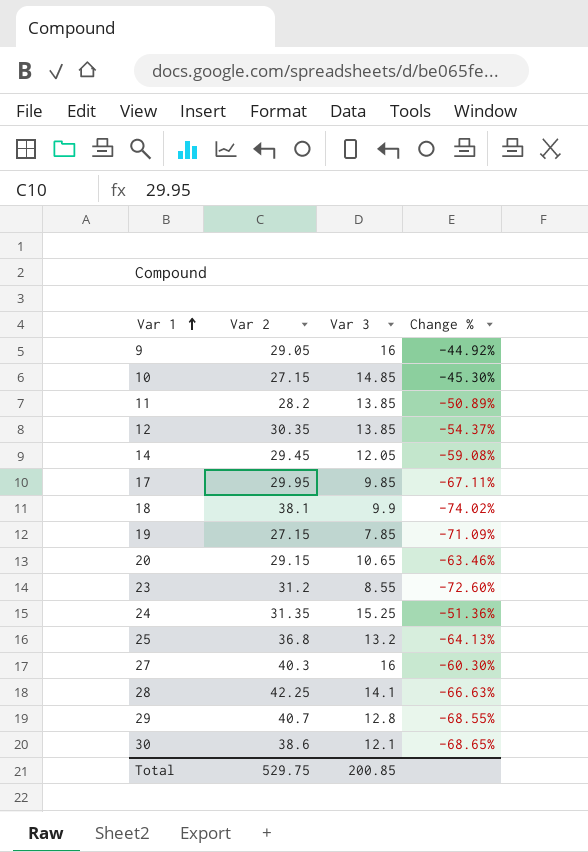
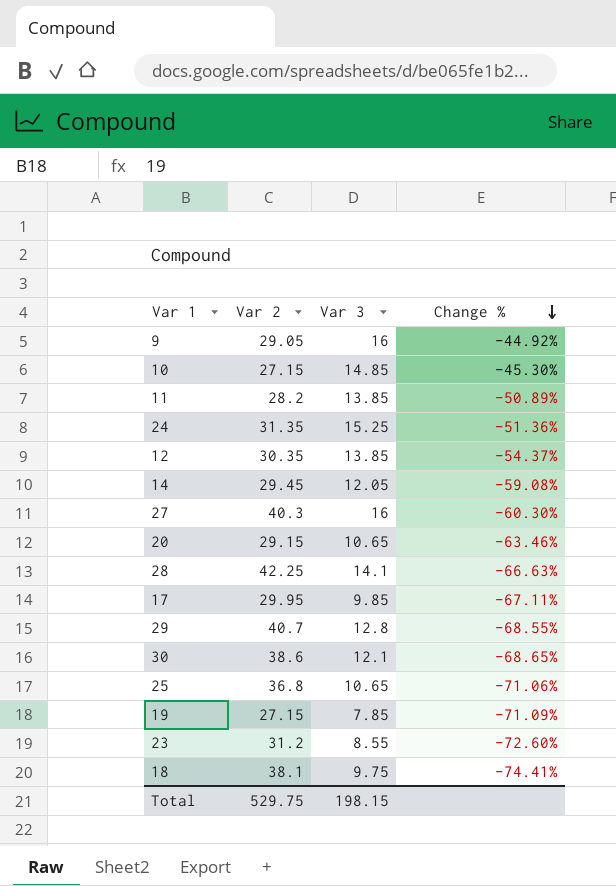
row order: Var 1 ascending -> Change % descending
25 | Var 3: 13.2 -> 10.65
25 | Change %: -64.13% -> -71.06%
18 | Var 3: 9.9 -> 9.75
18 | Change %: -74.02% -> -74.41%
Total | Var 3: 200.85 -> 198.15

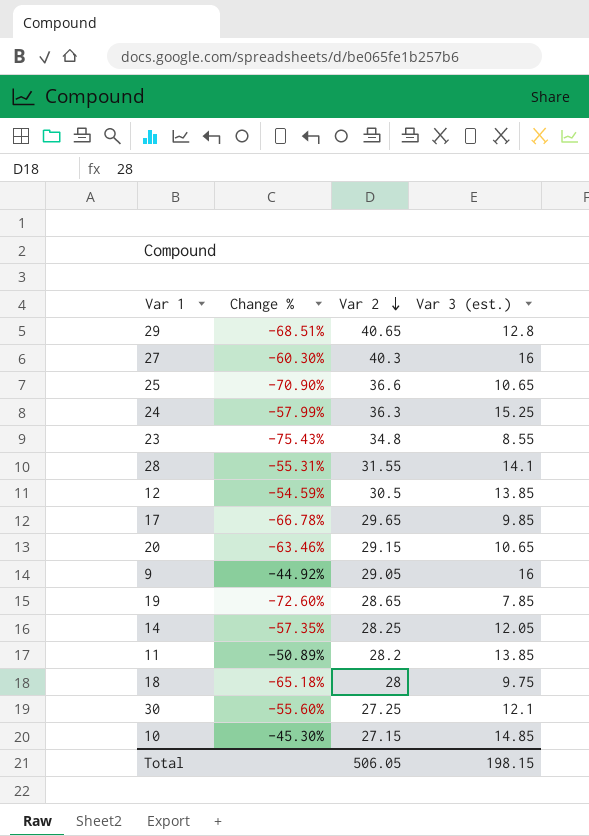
row order: Change % descending -> Var 2 descending
column Change % | position: 4 -> 2
column name: Var 3 -> Var 3 (est.)
29 | Change %: -68.55% -> -68.51%
29 | Var 2: 40.7 -> 40.65
25 | Change %: -71.06% -> -70.90%
25 | Var 2: 36.8 -> 36.6
24 | Change %: -51.36% -> -57.99%
24 | Var 2: 31.35 -> 36.3
23 | Change %: -72.60% -> -75.43%
23 | Var 2: 31.2 -> 34.8
28 | Change %: -66.63% -> -55.31%
28 | Var 2: 42.25 -> 31.55
12 | Change %: -54.37% -> -54.59%
12 | Var 2: 30.35 -> 30.5
17 | Change %: -67.11% -> -66.78%
17 | Var 2: 29.95 -> 29.65
19 | Change %: -71.09% -> -72.60%
19 | Var 2: 27.15 -> 28.65
14 | Change %: -59.08% -> -57.35%
14 | Var 2: 29.45 -> 28.25
18 | Change %: -74.41% -> -65.18%
18 | Var 2: 38.1 -> 28
30 | Change %: -68.65% -> -55.60%
30 | Var 2: 38.6 -> 27.25
Total | Var 2: 529.75 -> 506.05

